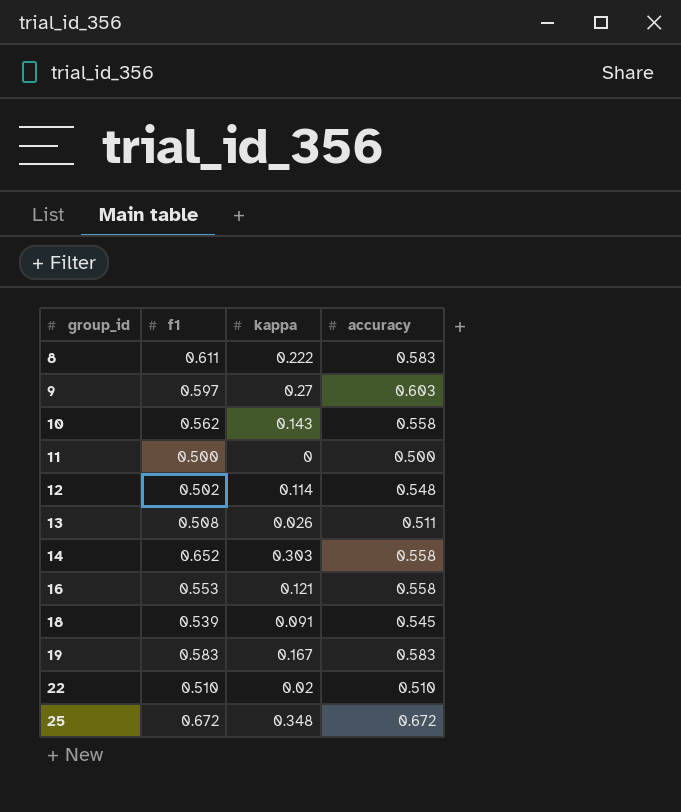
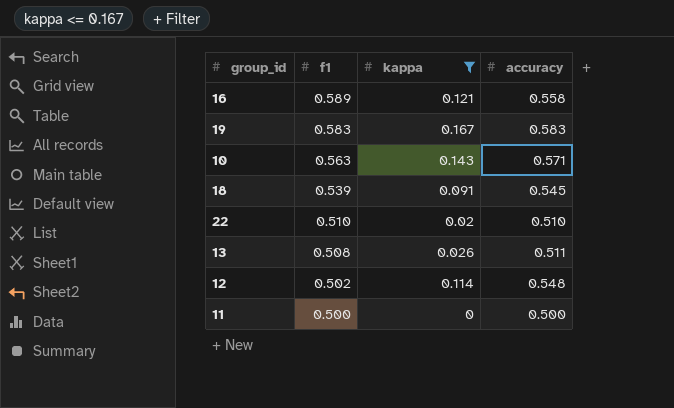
filter: none -> kappa <= 0.167
row order: group_id ascending -> f1 descending
16 | f1: 0.553 -> 0.589
10 | f1: 0.562 -> 0.563
10 | accuracy: 0.558 -> 0.571

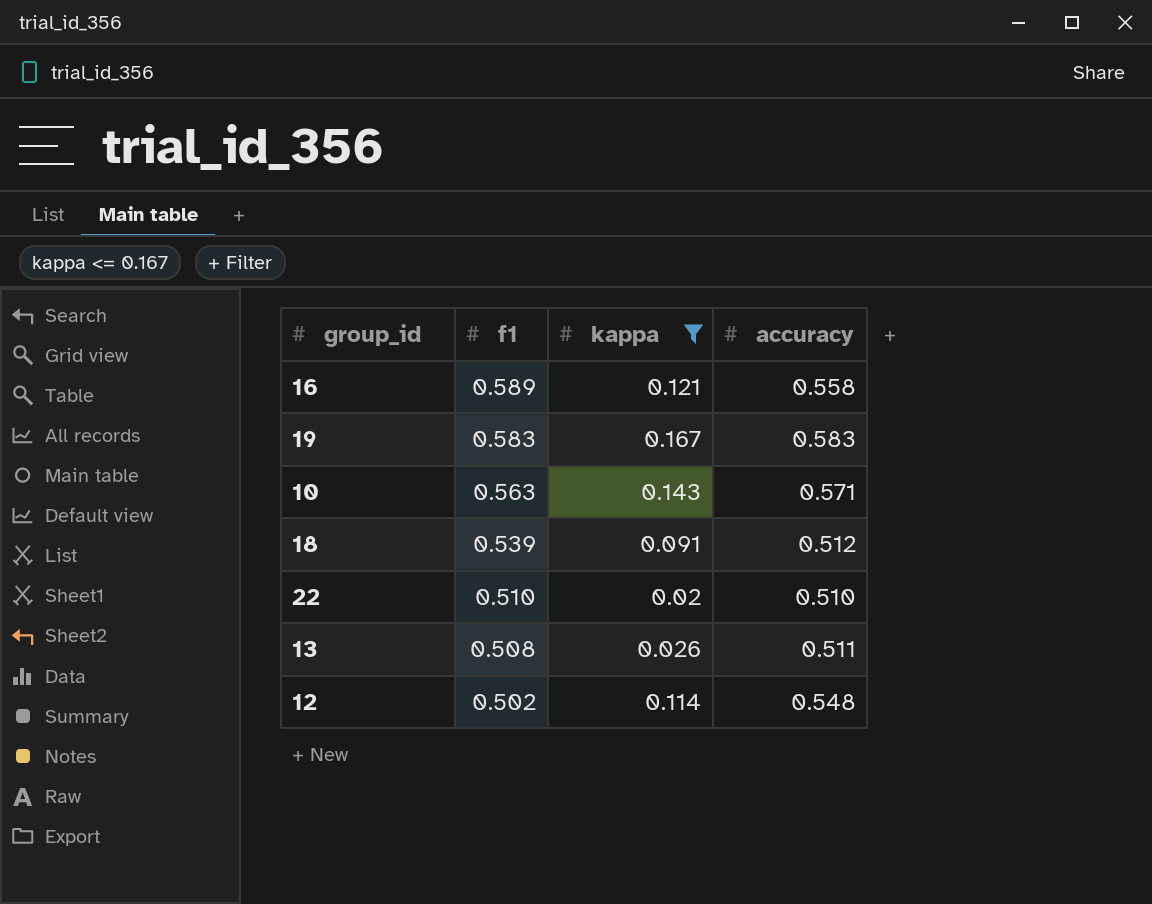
row 11: 0.500 | 0 | 0.500 -> none
18 | accuracy: 0.545 -> 0.512

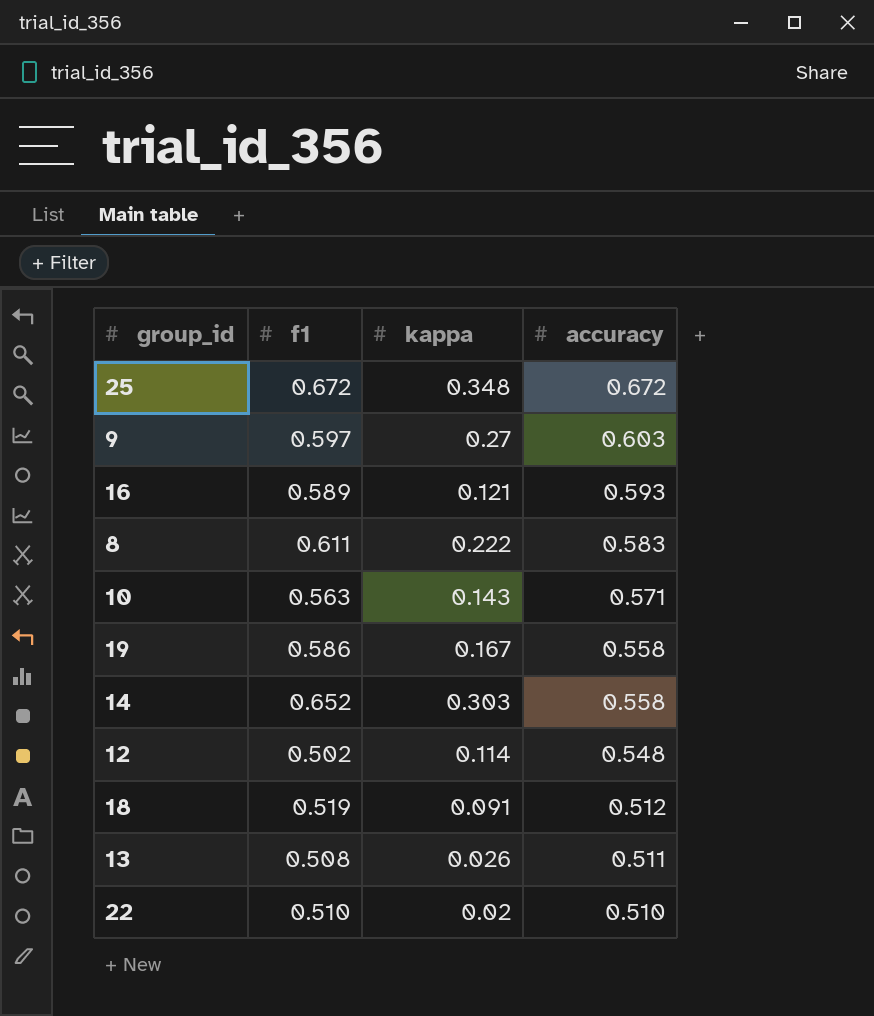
filter: kappa <= 0.167 -> none
row order: f1 descending -> accuracy descending
16 | accuracy: 0.558 -> 0.593
19 | f1: 0.583 -> 0.586
19 | accuracy: 0.583 -> 0.558
18 | f1: 0.539 -> 0.519

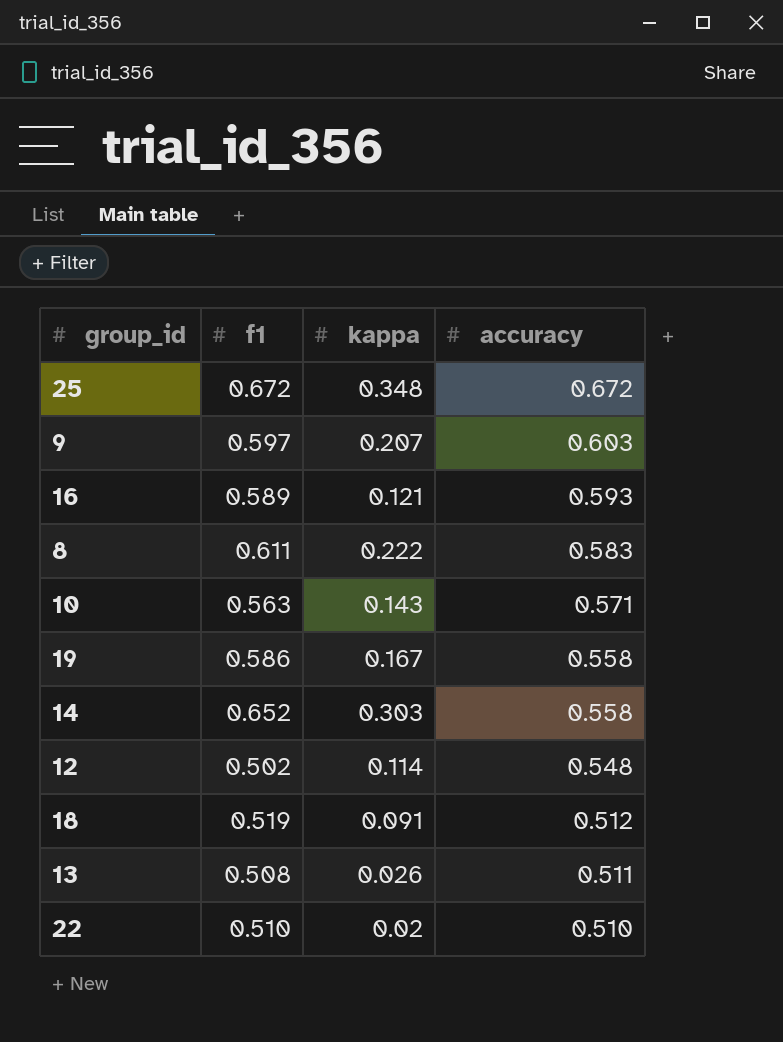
9 | kappa: 0.27 -> 0.207

